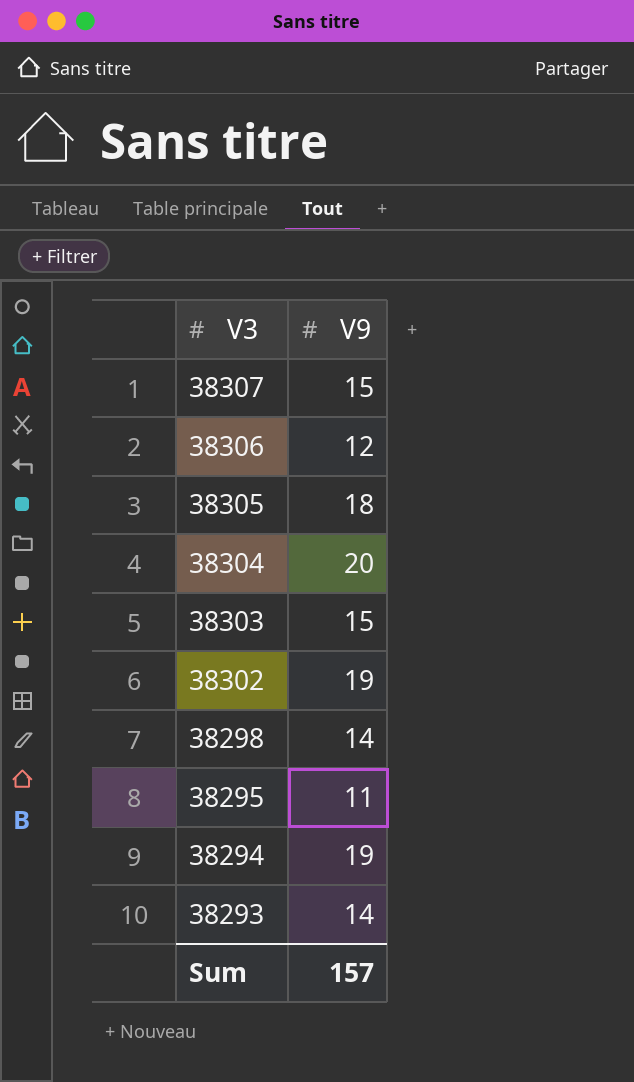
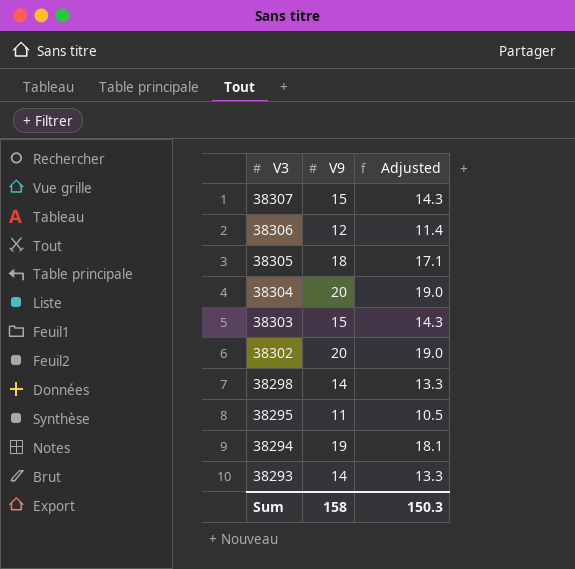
column Adjusted | formula: none -> [V9] * 0.95
38302 | V9: 19 -> 20
Sum | V9: 157 -> 158

